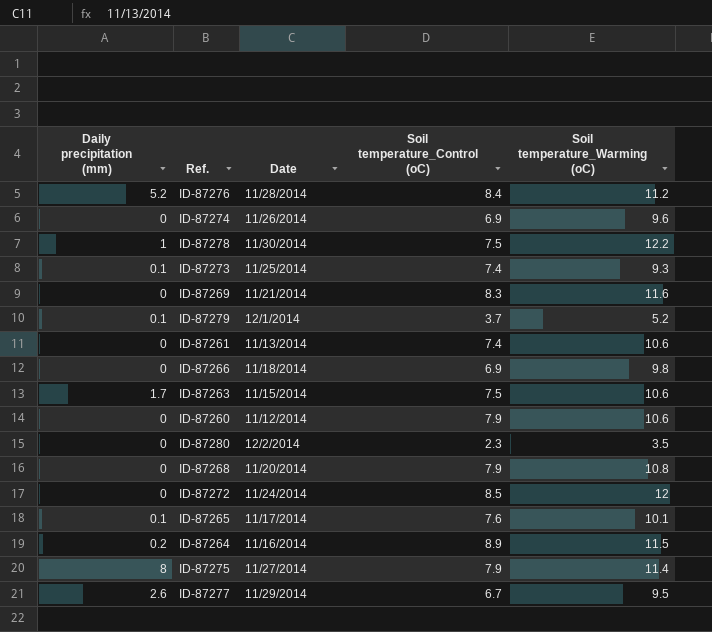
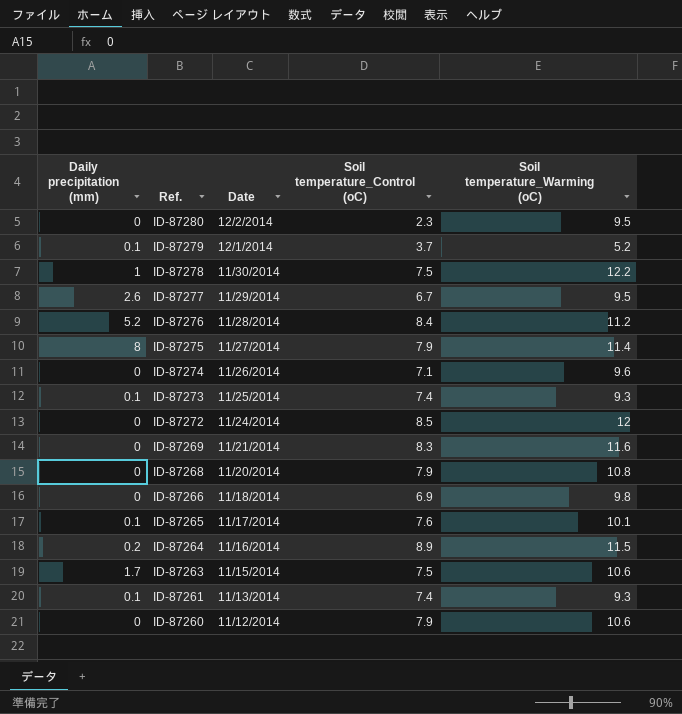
row order: none -> Ref. descending
ID-87280 | Soil temperature_Warming (oC): 3.5 -> 9.5
ID-87274 | Soil temperature_Control (oC): 6.9 -> 7.1
ID-87261 | Daily precipitation (mm): 0 -> 0.1
ID-87261 | Soil temperature_Warming (oC): 10.6 -> 9.3

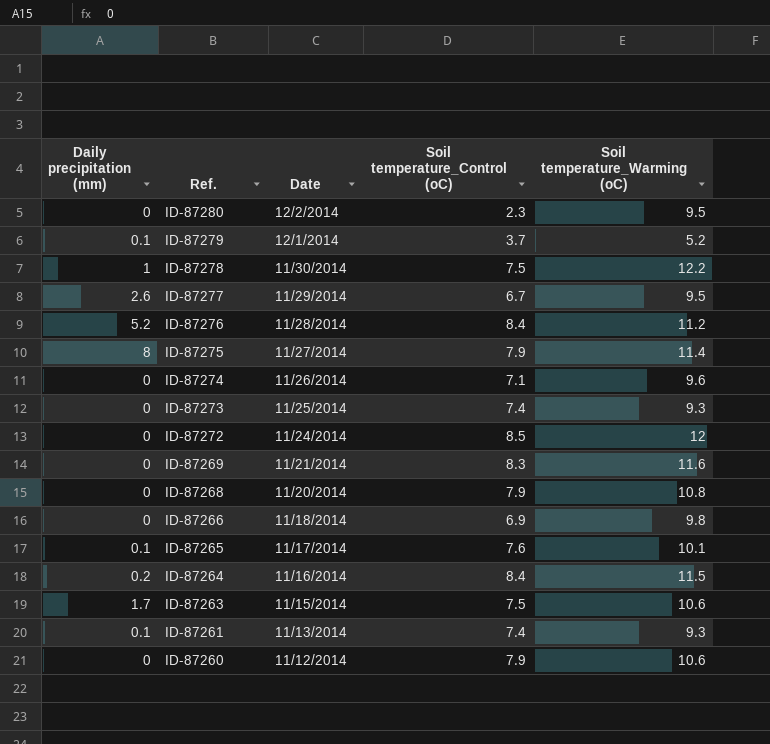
ID-87273 | Daily precipitation (mm): 0.1 -> 0
ID-87264 | Soil temperature_Control (oC): 8.9 -> 8.4

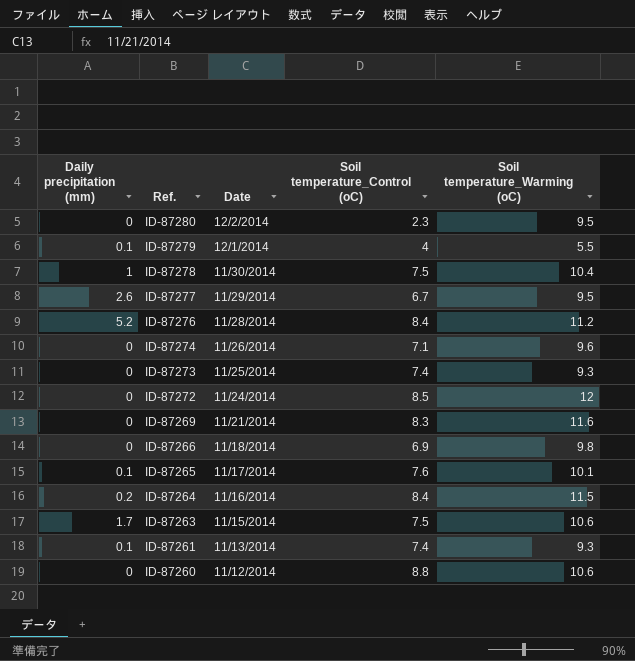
row ID-87275: 8 | 11/27/2014 | 7.9 | 11.4 -> none
row ID-87268: 0 | 11/20/2014 | 7.9 | 10.8 -> none
ID-87279 | Soil temperature_Control (oC): 3.7 -> 4
ID-87279 | Soil temperature_Warming (oC): 5.2 -> 5.5
ID-87278 | Soil temperature_Warming (oC): 12.2 -> 10.4
ID-87260 | Soil temperature_Control (oC): 7.9 -> 8.8

